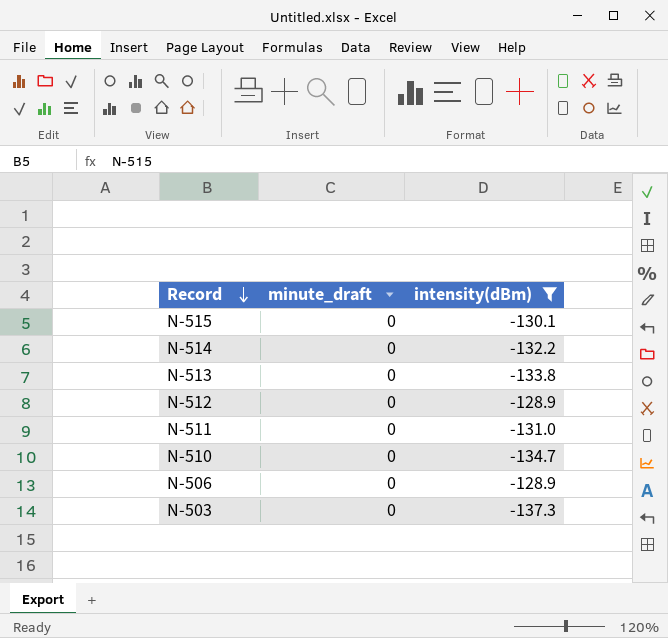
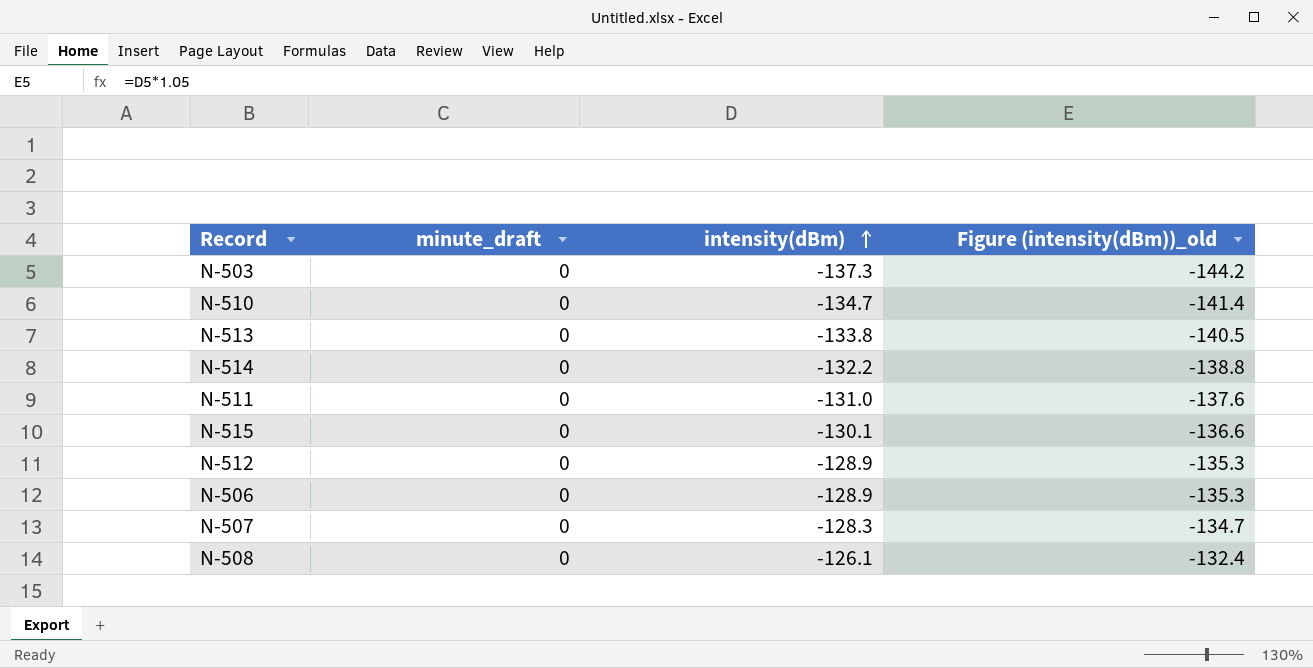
filter: intensity(dBm) <= -128.9 -> none
row order: Record descending -> intensity(dBm) ascending
column Figure (intensity(dBm))_old | formula: none -> [intensity(dBm)] * 1.05

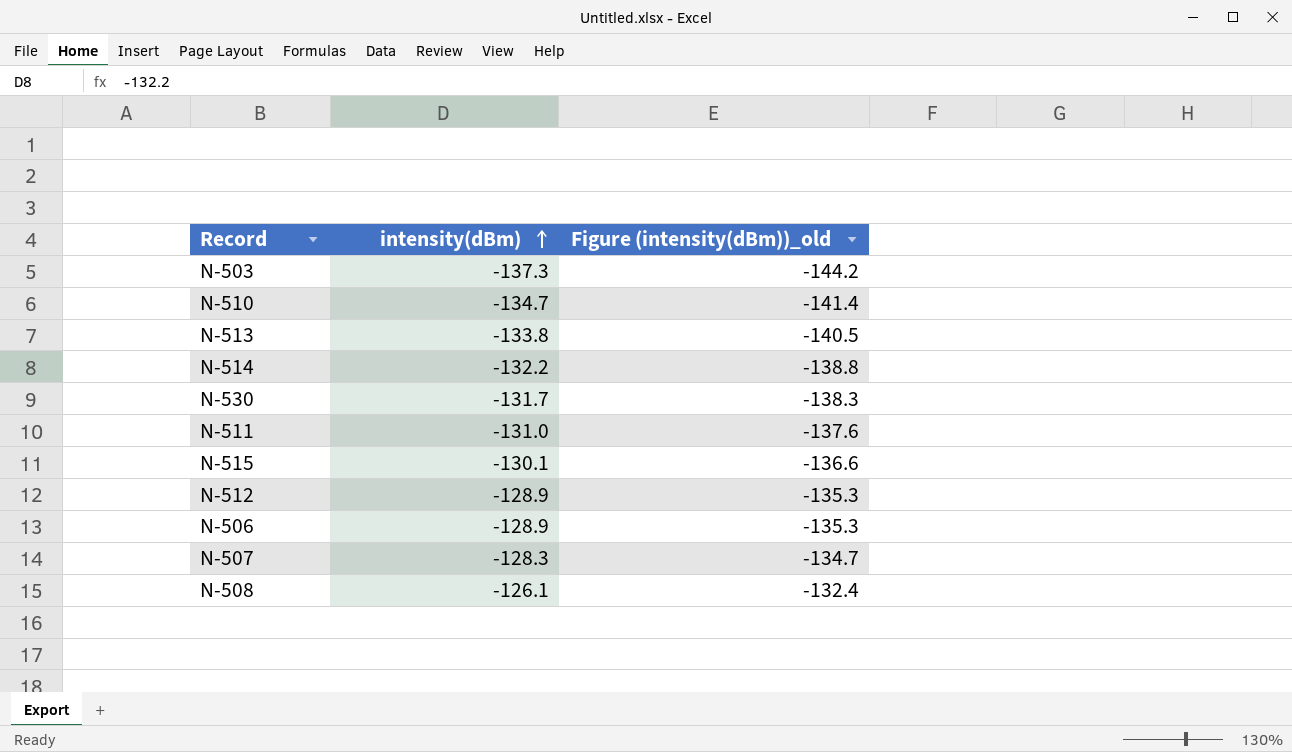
column minute_draft | position: 2 -> none
row N-530: none -> -131.7 | -138.3

